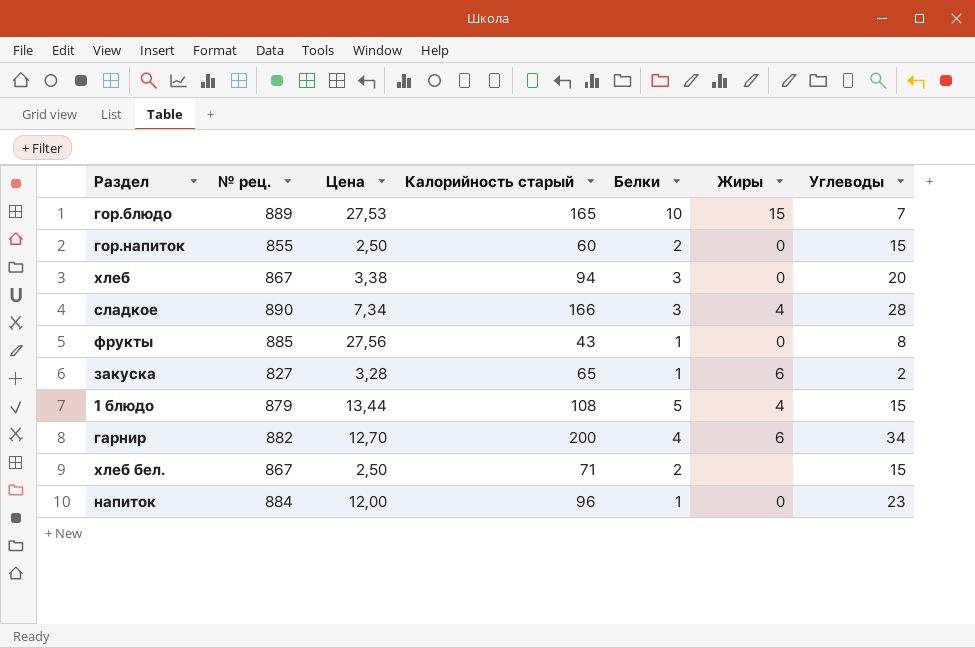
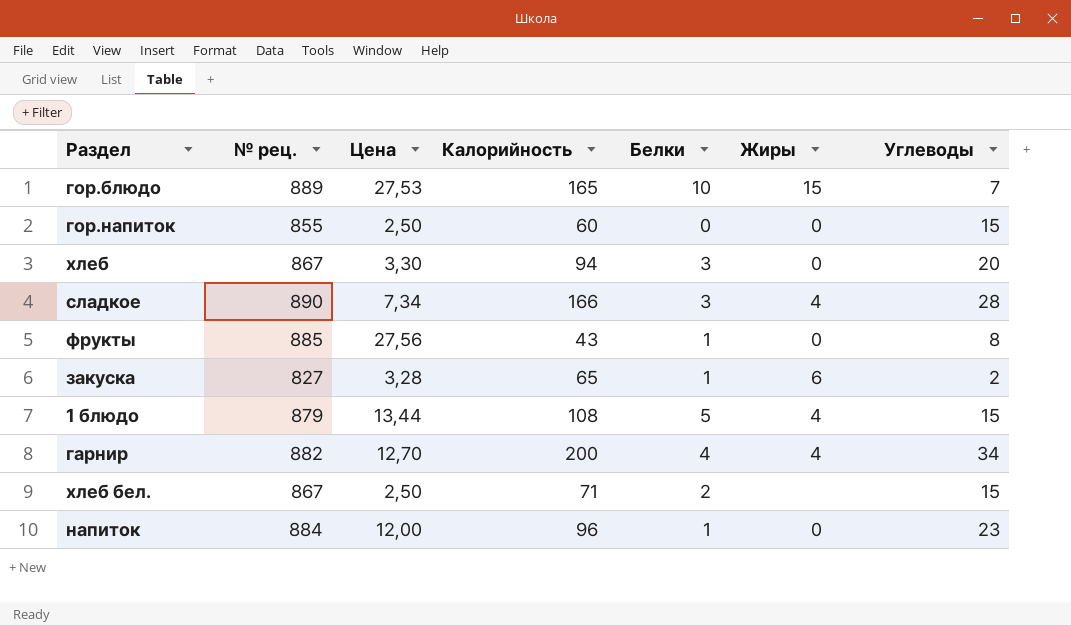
column name: Калорийность старый -> Калорийность
гор.напиток | Белки: 2 -> 0
хлеб | Цена: 3,38 -> 3,30
гарнир | Жиры: 6 -> 4

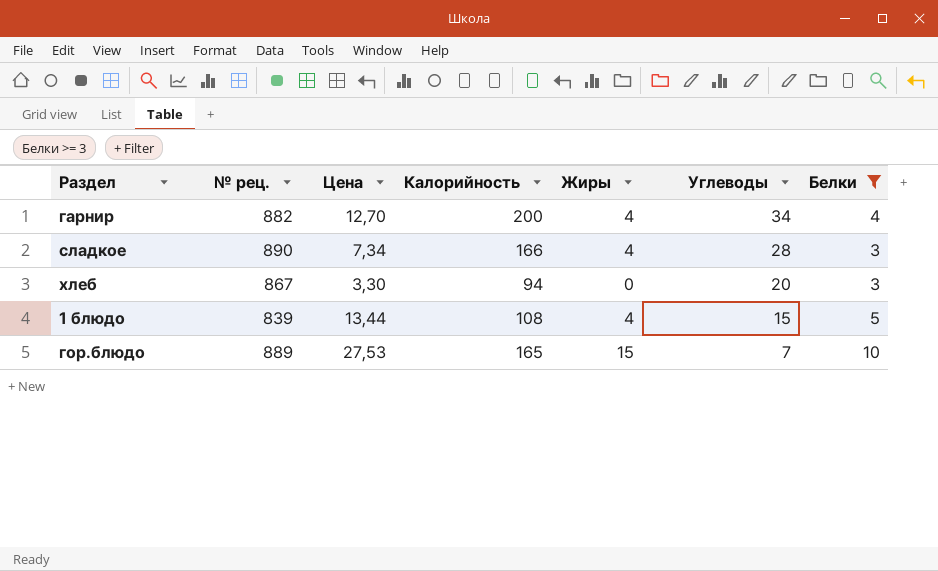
filter: none -> Белки >= 3
row order: none -> Углеводы descending
column Белки | position: 5 -> 7
1 блюдо | № рец.: 879 -> 839

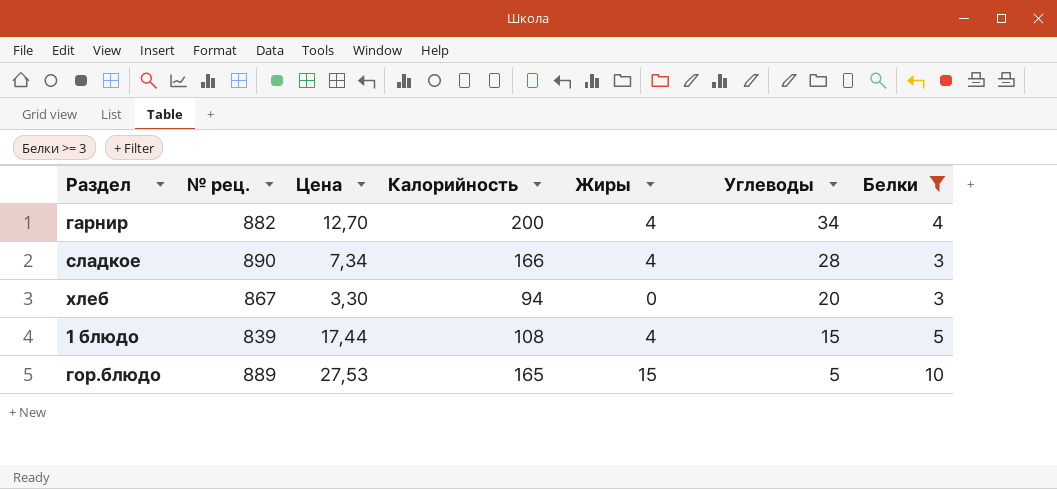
1 блюдо | Цена: 13,44 -> 17,44
гор.блюдо | Углеводы: 7 -> 5

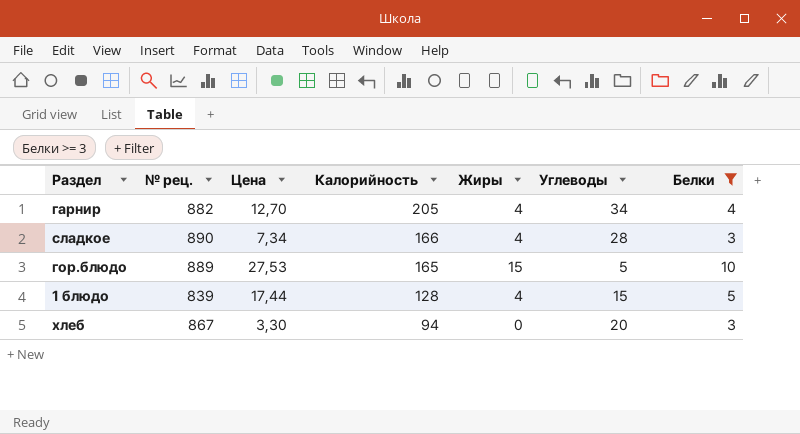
row order: Углеводы descending -> Калорийность descending
гарнир | Калорийность: 200 -> 205
1 блюдо | Калорийность: 108 -> 128

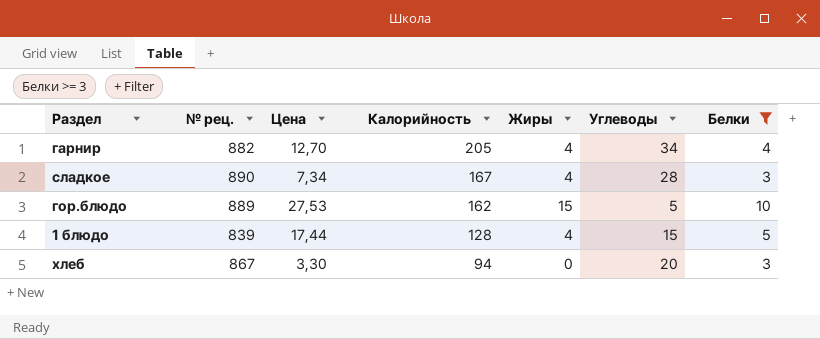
сладкое | Калорийность: 166 -> 167
гор.блюдо | Калорийность: 165 -> 162

